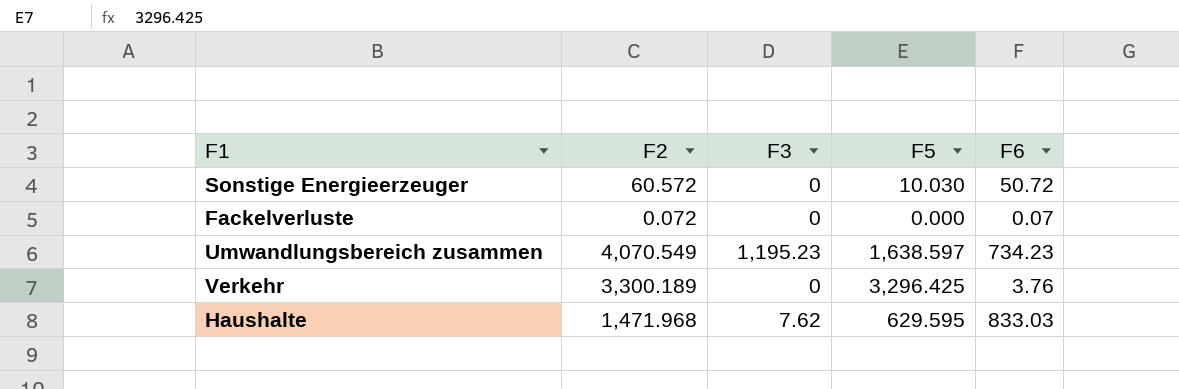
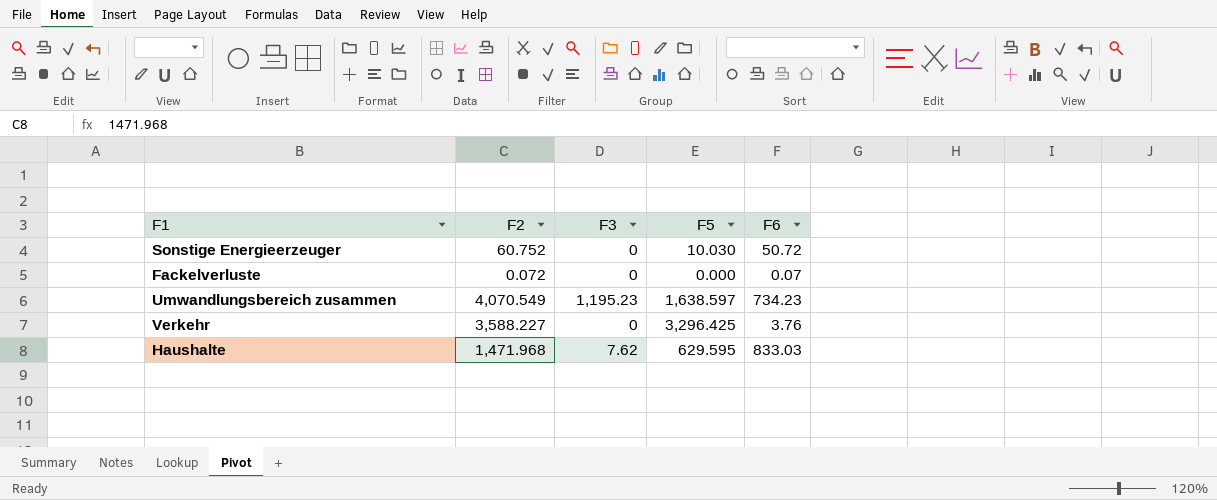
Sonstige Energieerzeuger | F2: 60.572 -> 60.752
Verkehr | F2: 3,300.189 -> 3,588.227

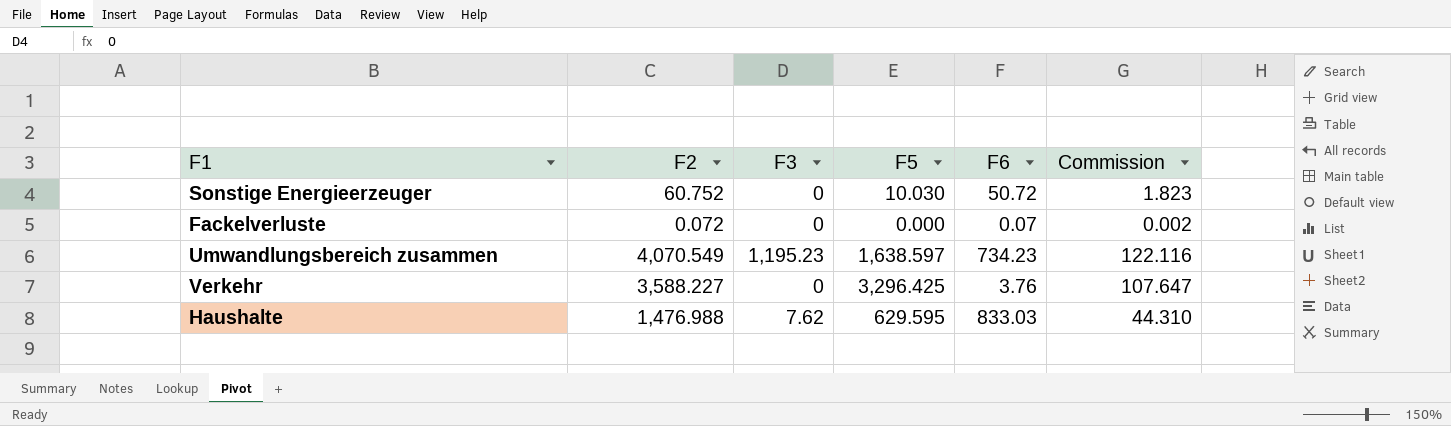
column Commission | formula: none -> [F2] * 0.03
Haushalte | F2: 1,471.968 -> 1,476.988

